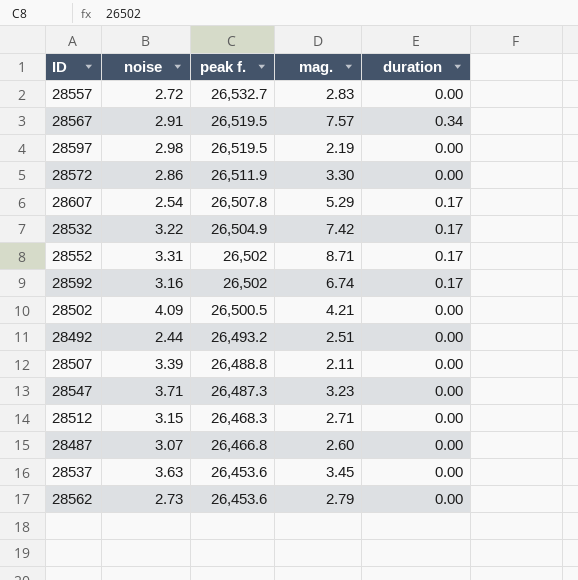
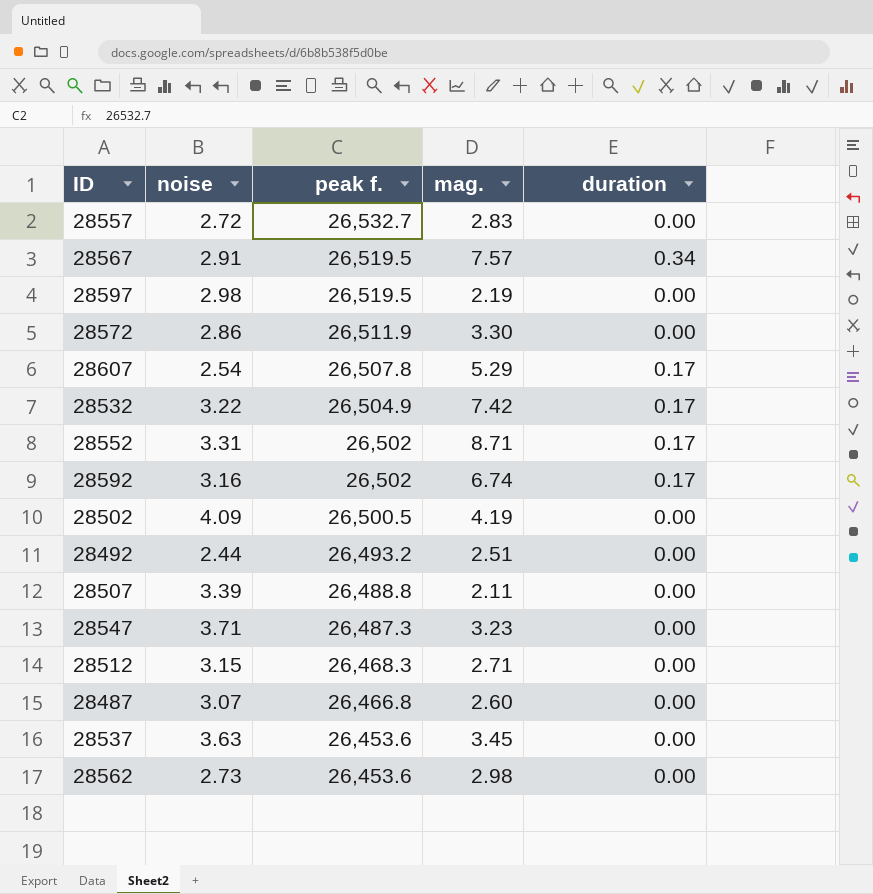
28502 | mag.: 4.21 -> 4.19
28562 | mag.: 2.79 -> 2.98

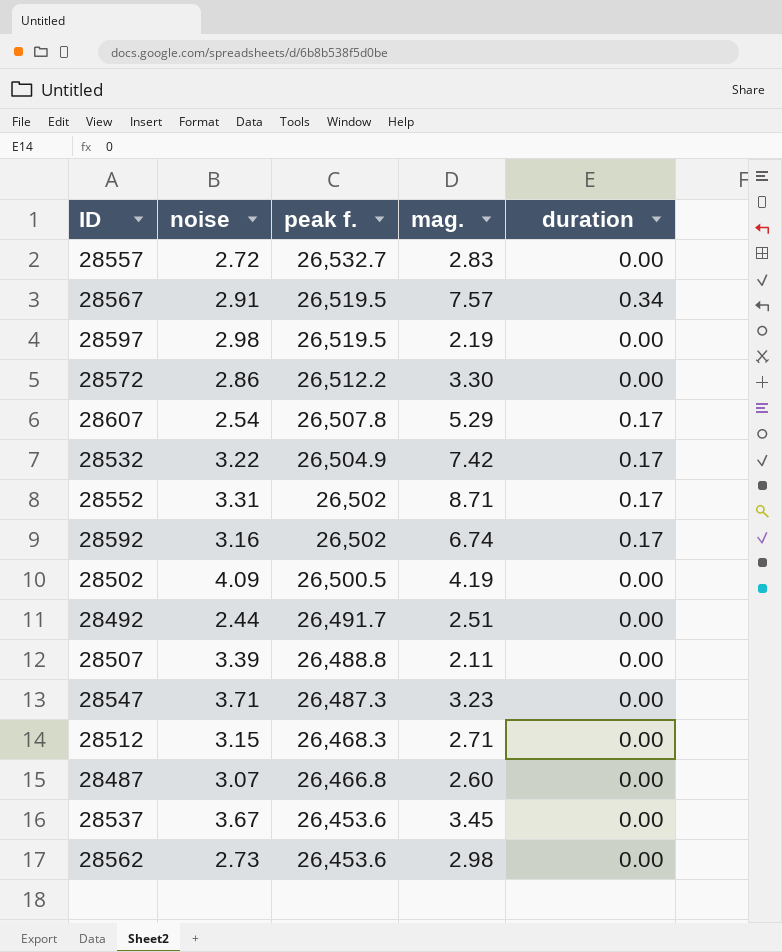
28572 | peak f.: 26,511.9 -> 26,512.2
28492 | peak f.: 26,493.2 -> 26,491.7
28537 | noise: 3.63 -> 3.67

